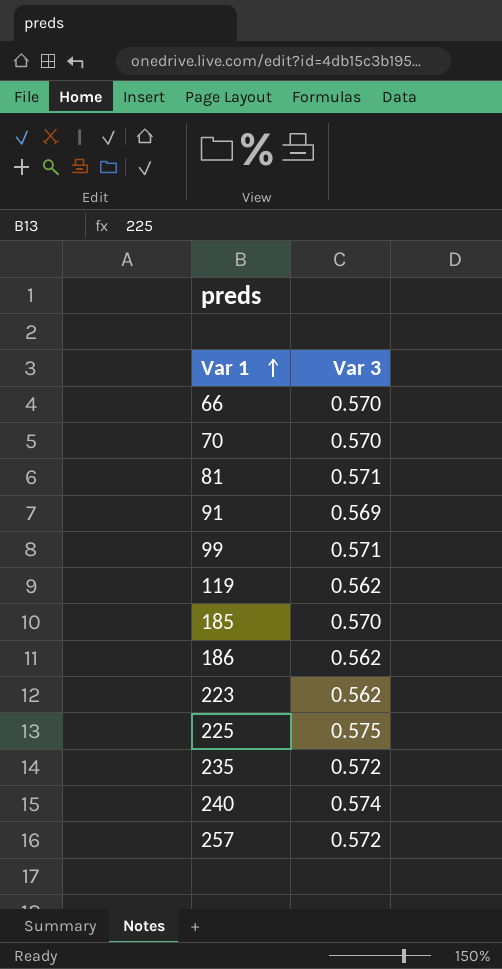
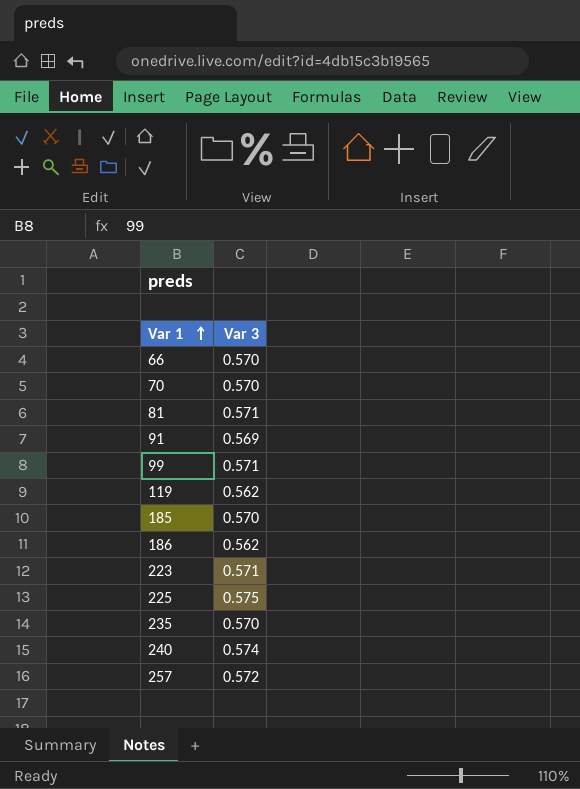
223 | Var 3: 0.562 -> 0.571
235 | Var 3: 0.572 -> 0.570

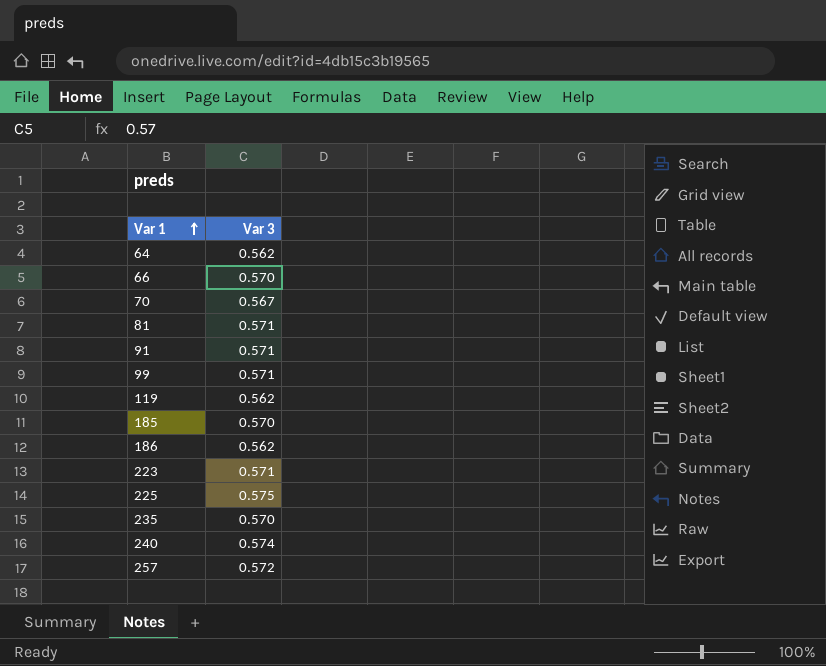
row 64: none -> 0.562
70 | Var 3: 0.570 -> 0.567
91 | Var 3: 0.569 -> 0.571

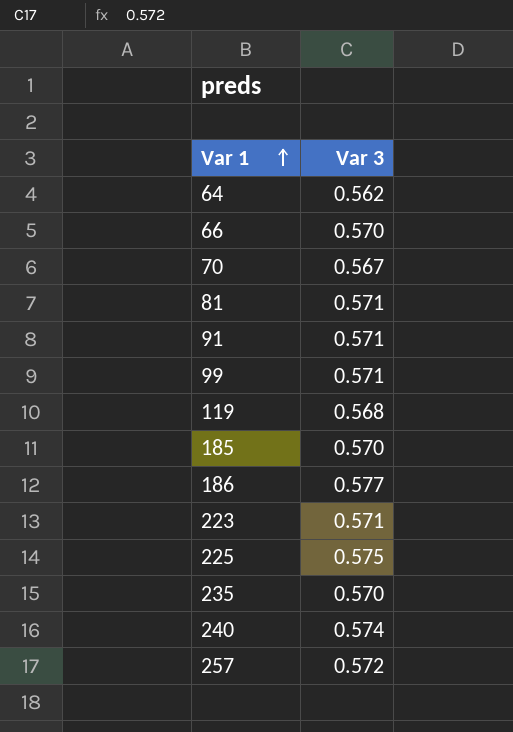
119 | Var 3: 0.562 -> 0.568
186 | Var 3: 0.562 -> 0.577

